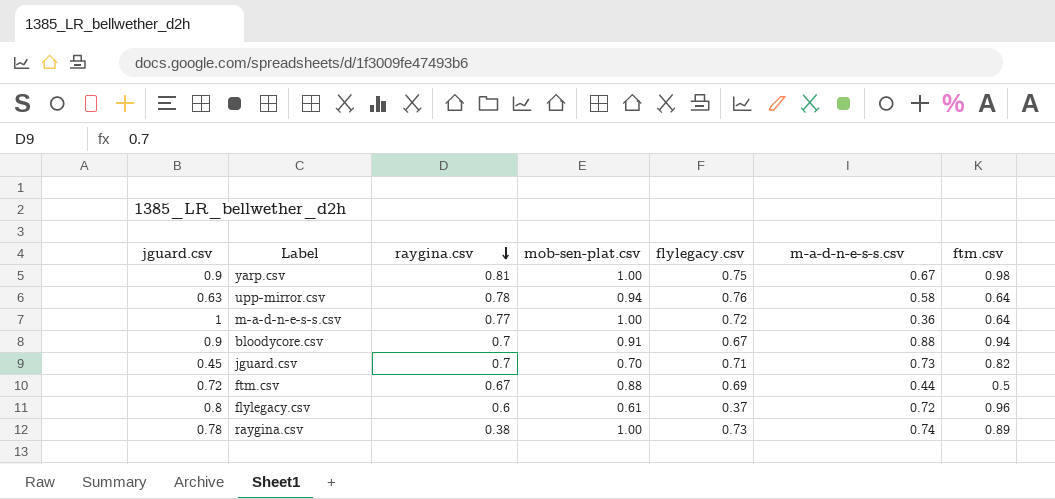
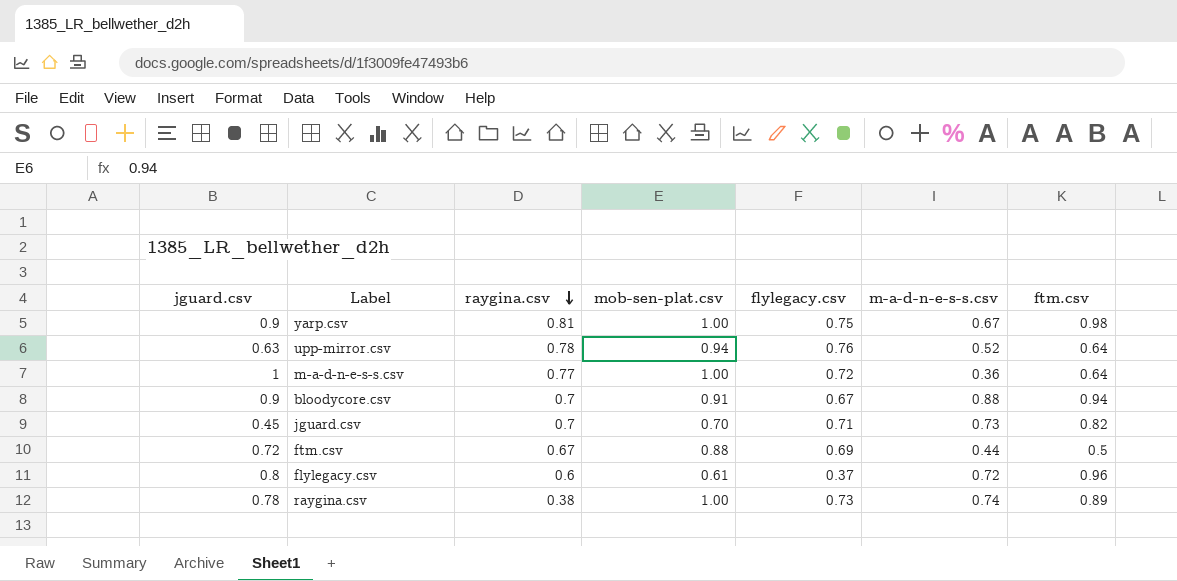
upp-mirror.csv | m-a-d-n-e-s-s.csv: 0.58 -> 0.52

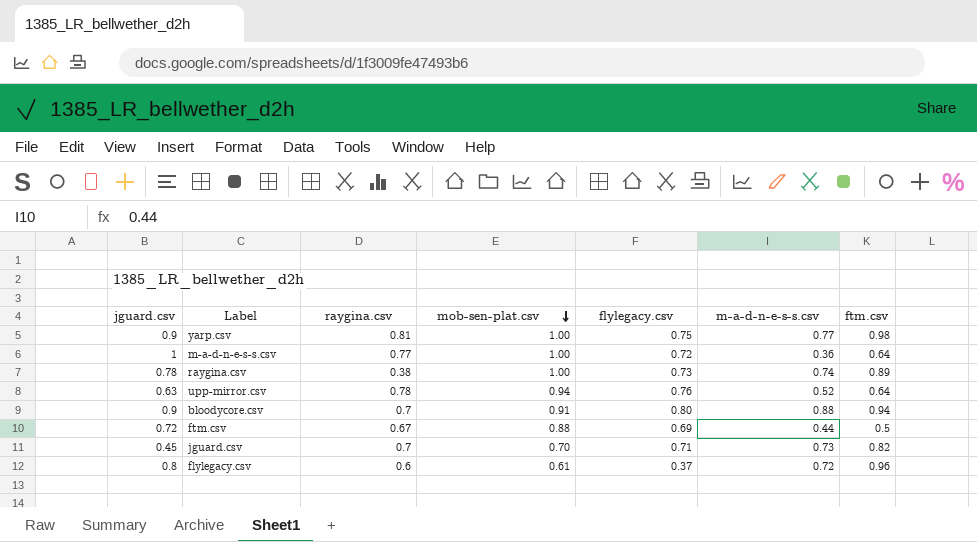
row order: raygina.csv descending -> mob-sen-plat.csv descending
yarp.csv | m-a-d-n-e-s-s.csv: 0.67 -> 0.77
bloodycore.csv | flylegacy.csv: 0.67 -> 0.80

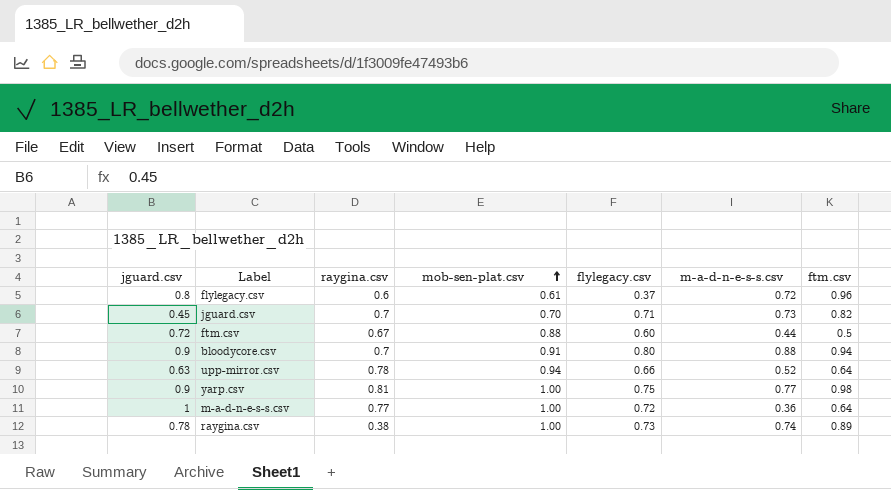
row order: mob-sen-plat.csv descending -> mob-sen-plat.csv ascending
ftm.csv | flylegacy.csv: 0.69 -> 0.60
upp-mirror.csv | flylegacy.csv: 0.76 -> 0.66

